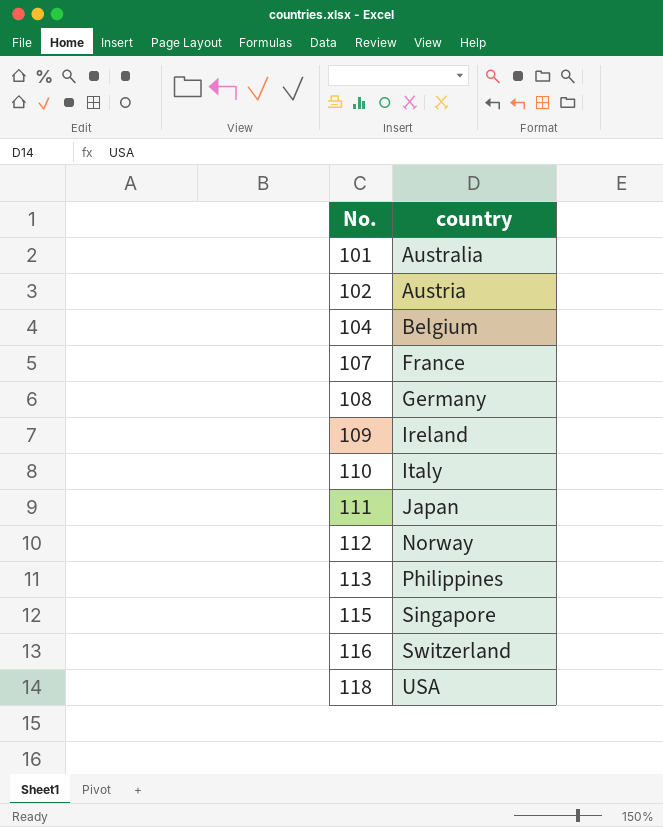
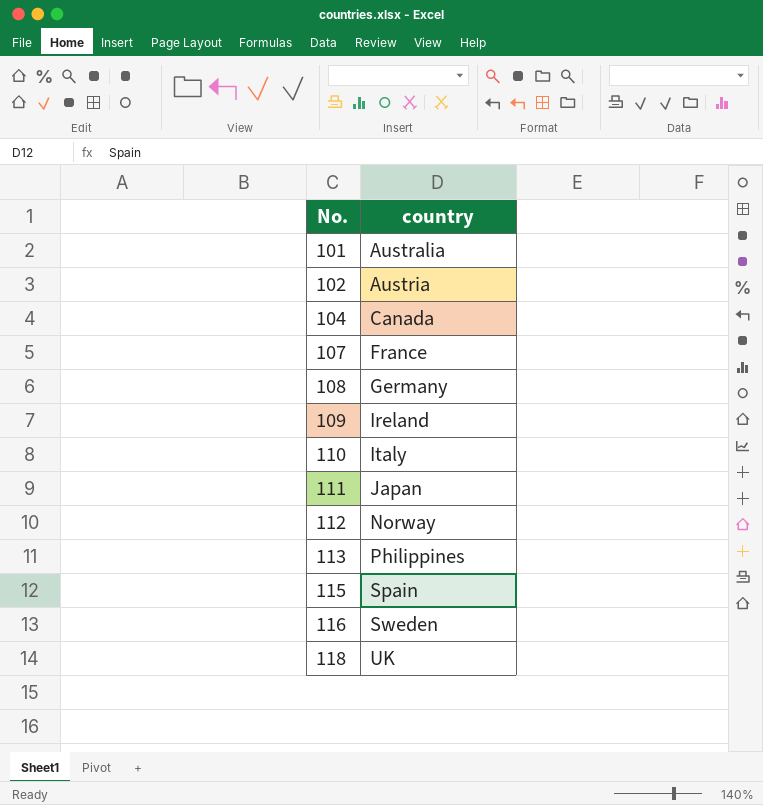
104 | country: Belgium -> Canada
115 | country: Singapore -> Spain
116 | country: Switzerland -> Sweden
118 | country: USA -> UK

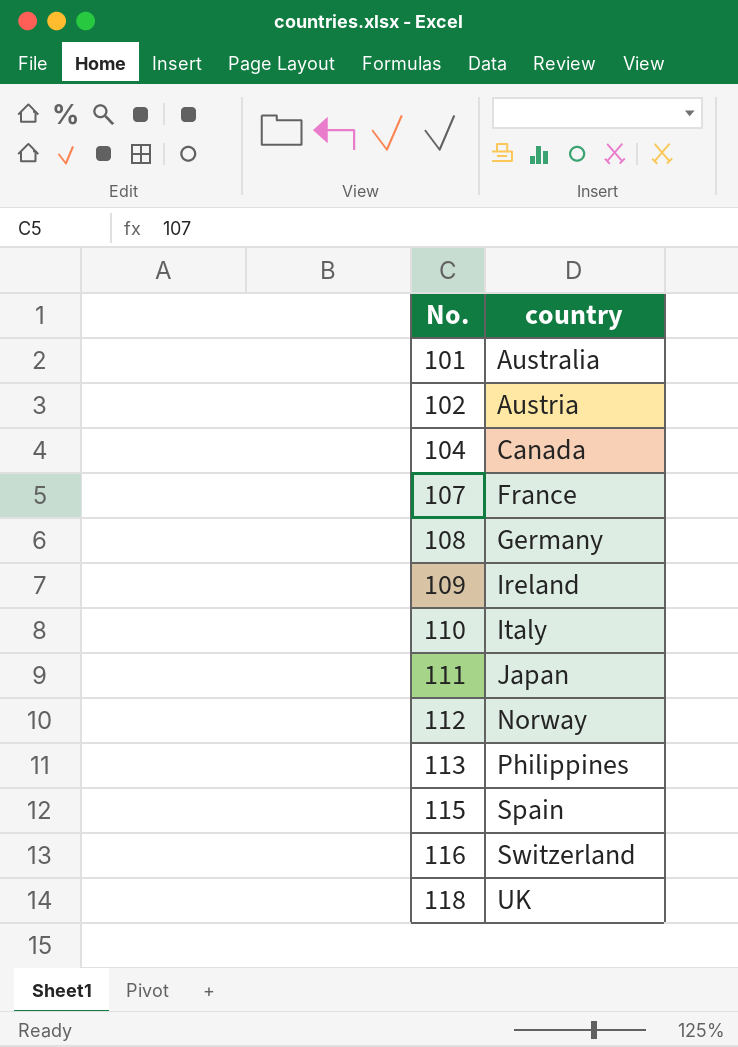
116 | country: Sweden -> Switzerland

